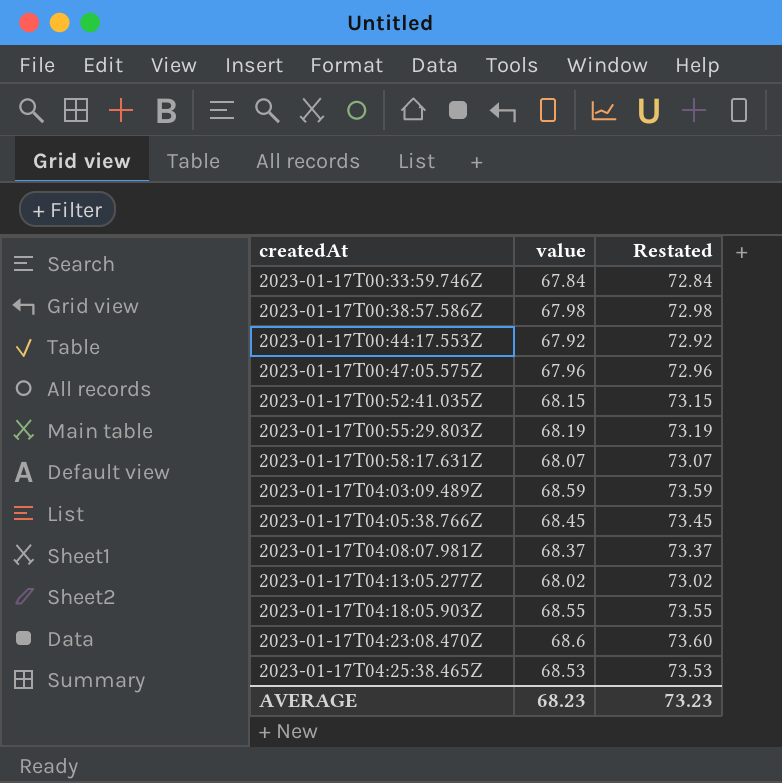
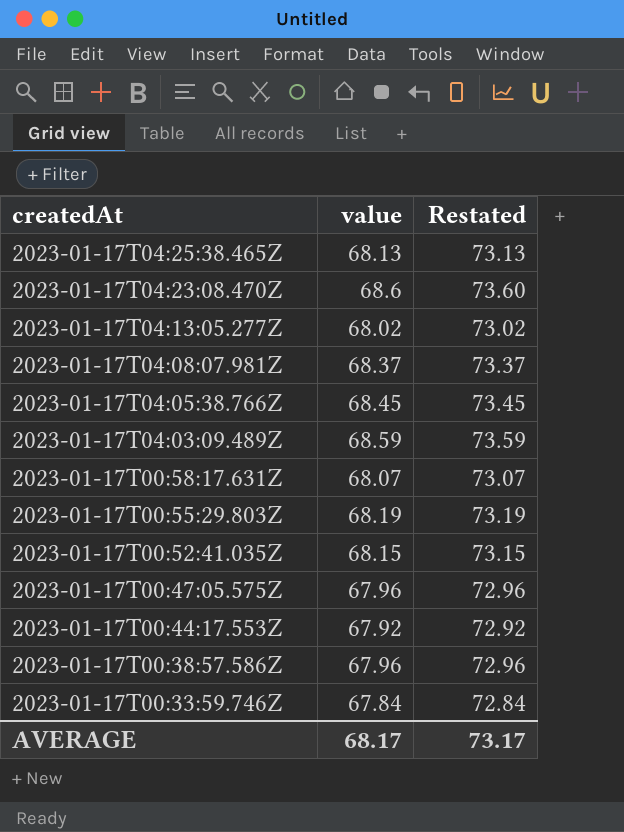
row order: createdAt ascending -> createdAt descending
row 2023-01-17T04:18:05.903Z: 68.55 | 73.55 -> none
2023-01-17T04:25:38.465Z | value: 68.53 -> 68.13
2023-01-17T04:25:38.465Z | Restated: 73.53 -> 73.13
2023-01-17T00:38:57.586Z | value: 67.98 -> 67.96
2023-01-17T00:38:57.586Z | Restated: 72.98 -> 72.96
AVERAGE | value: 68.23 -> 68.17
AVERAGE | Restated: 73.23 -> 73.17

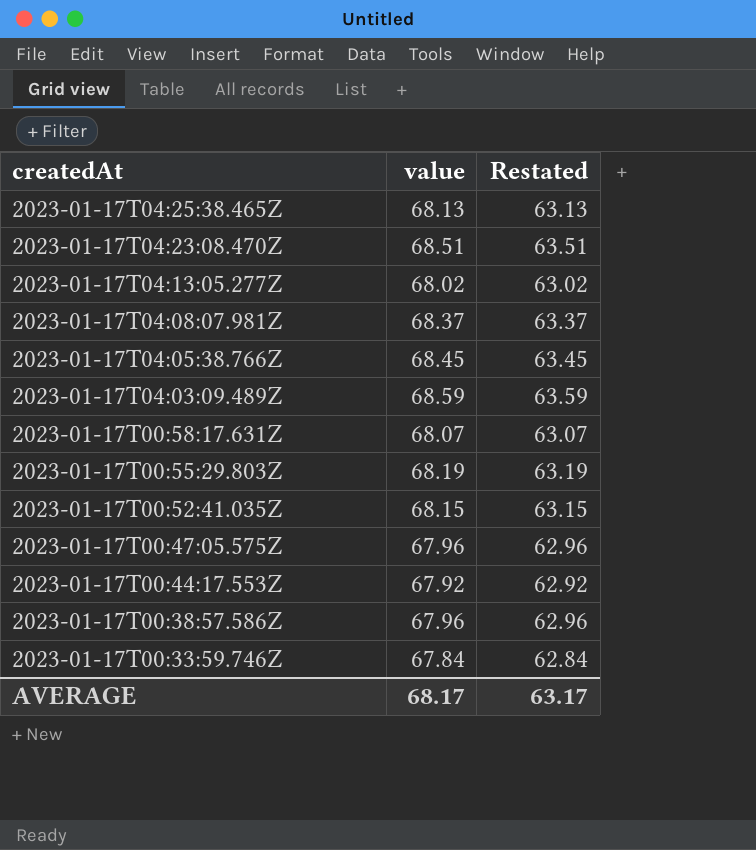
column Restated | formula: [value] + 5 -> [value] - 5
2023-01-17T04:23:08.470Z | value: 68.6 -> 68.51
AVERAGE | Restated: 73.17 -> 63.17

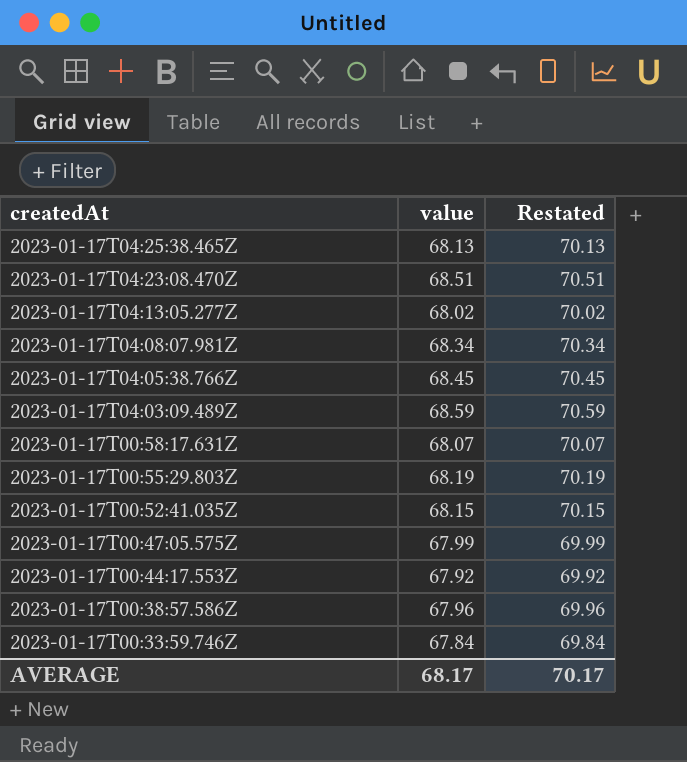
column Restated | formula: [value] - 5 -> [value] + 2
2023-01-17T04:08:07.981Z | value: 68.37 -> 68.34
2023-01-17T00:47:05.575Z | value: 67.96 -> 67.99
AVERAGE | Restated: 63.17 -> 70.17

